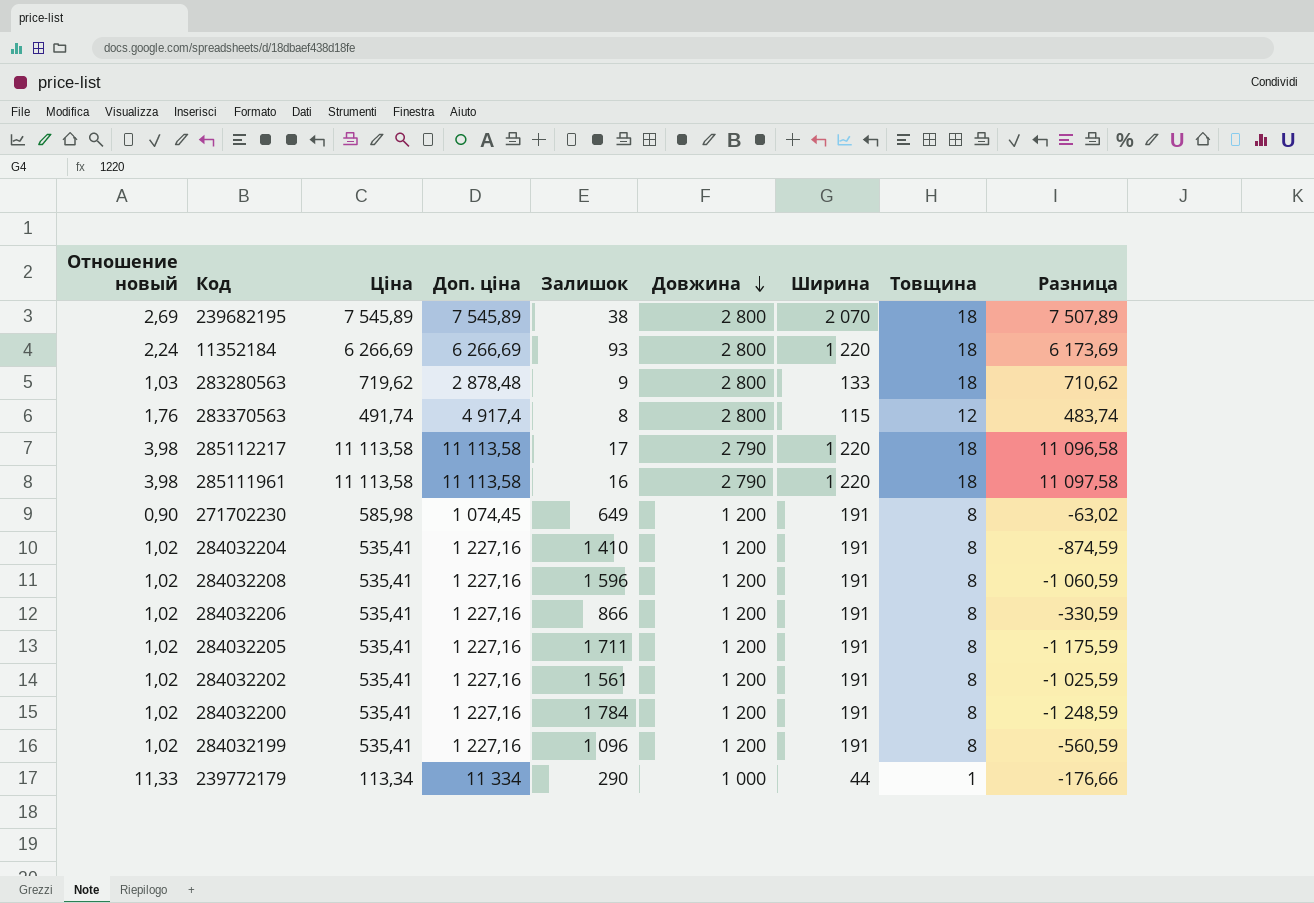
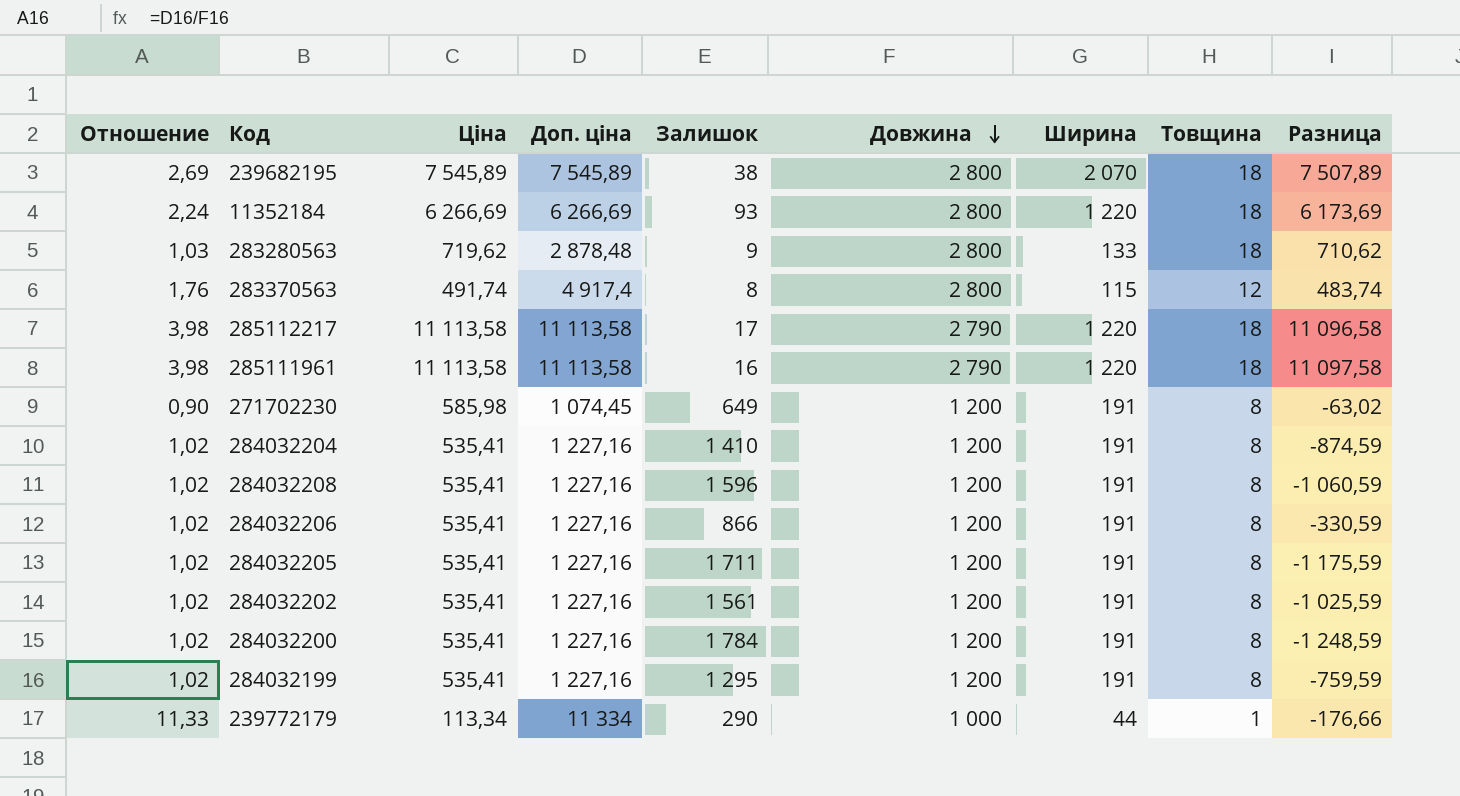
column name: Отношение новый -> Отношение
284032199 | Залишок: 1 096 -> 1 295
284032199 | Разница: -560,59 -> -759,59

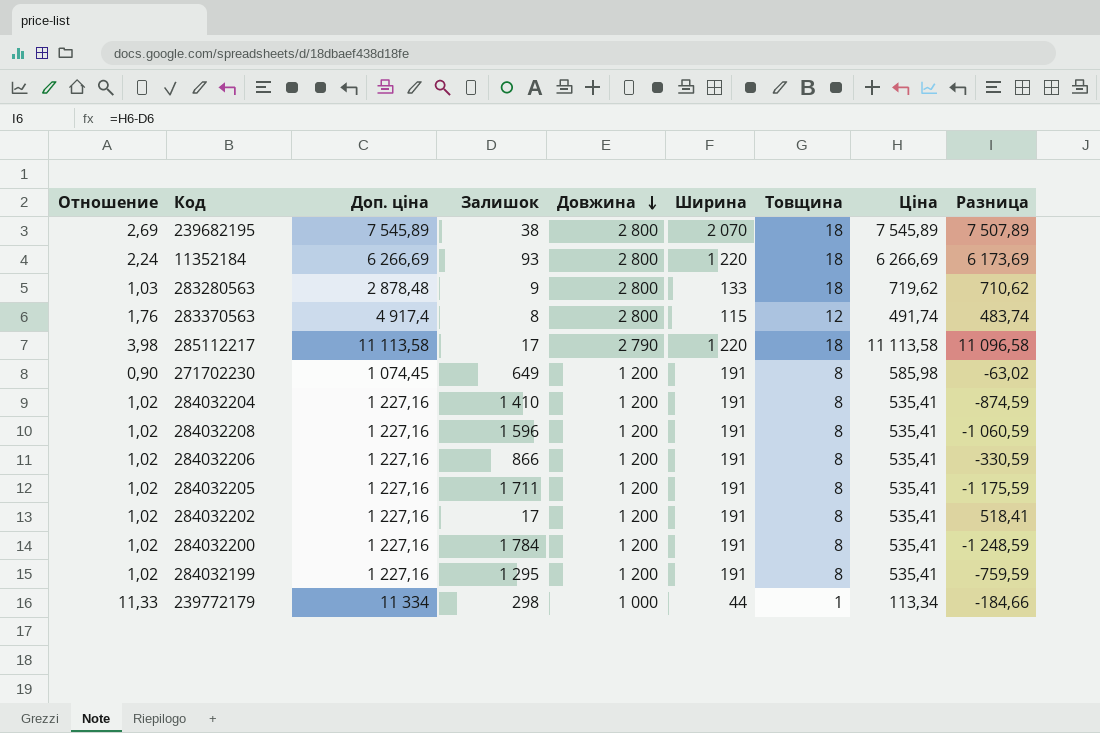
column Ціна | position: 3 -> 8
row 285111961: 3,98 | 11 113,58 | 11 113,58 | 16 | 2 790 | 1 220 | 18 | 11 097,58 -> none
284032202 | Залишок: 1 561 -> 17
284032202 | Разница: -1 025,59 -> 518,41
239772179 | Залишок: 290 -> 298
239772179 | Разница: -176,66 -> -184,66

